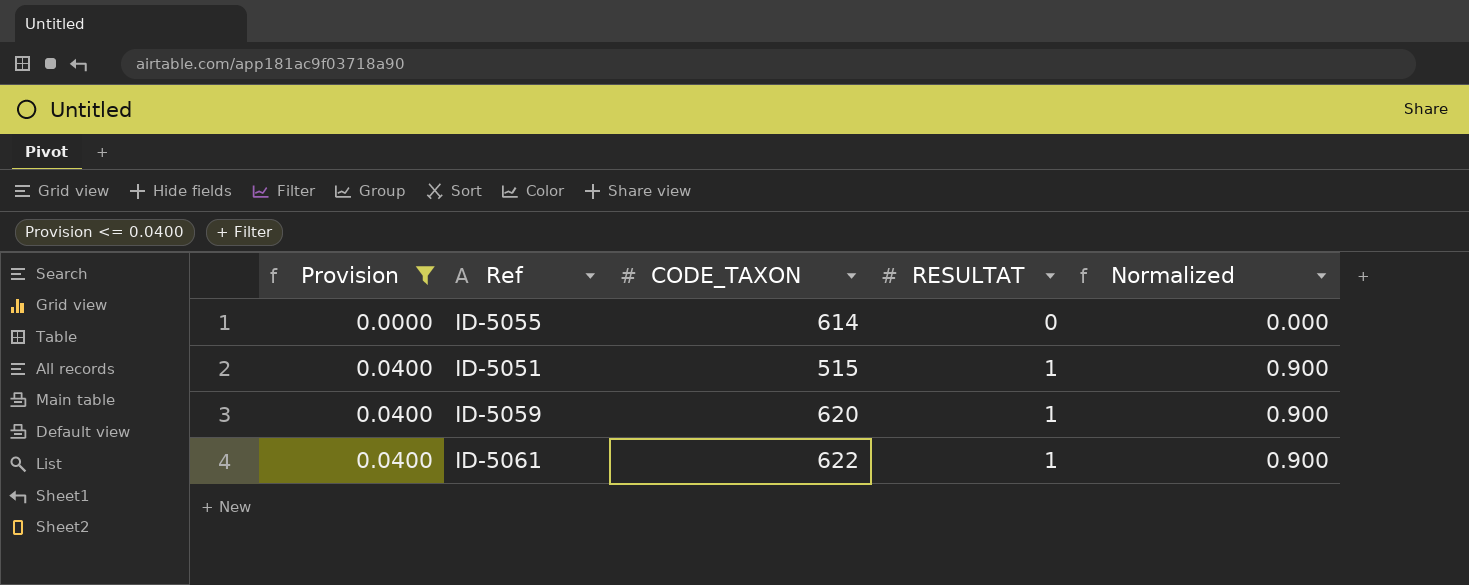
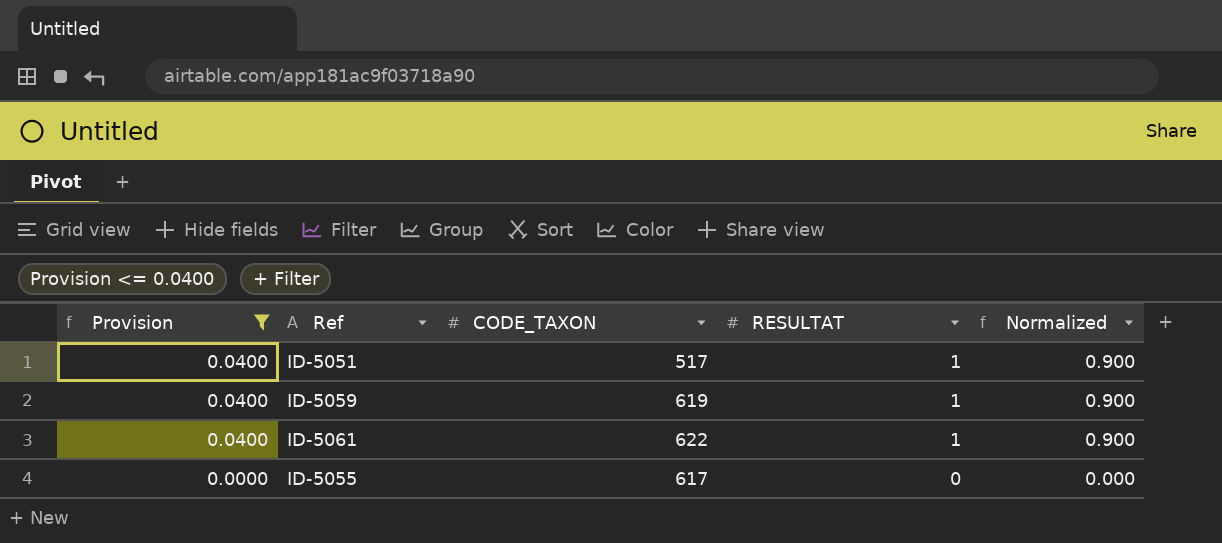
row order: Provision ascending -> Provision descending
ID-5051 | CODE_TAXON: 515 -> 517
ID-5059 | CODE_TAXON: 620 -> 619
ID-5055 | CODE_TAXON: 614 -> 617

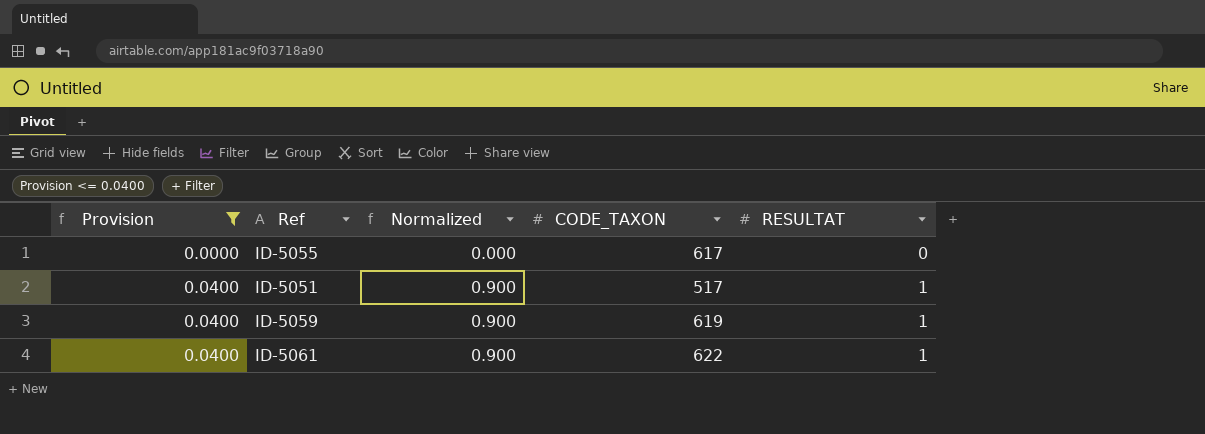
row order: Provision descending -> Provision ascending
column Normalized | position: 5 -> 3

